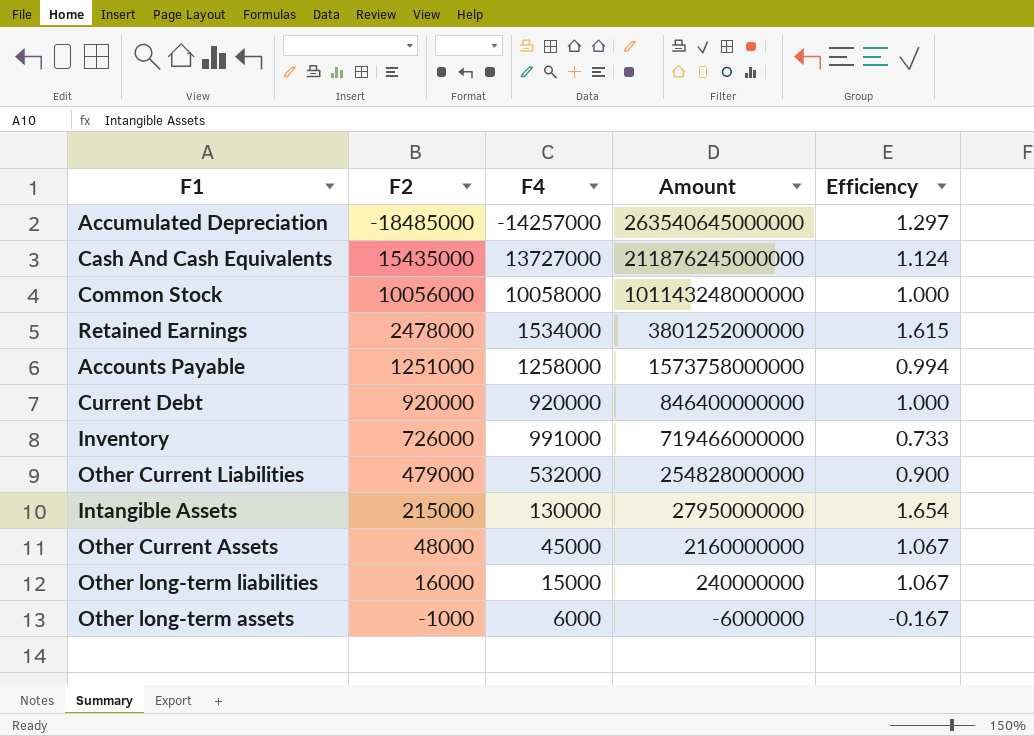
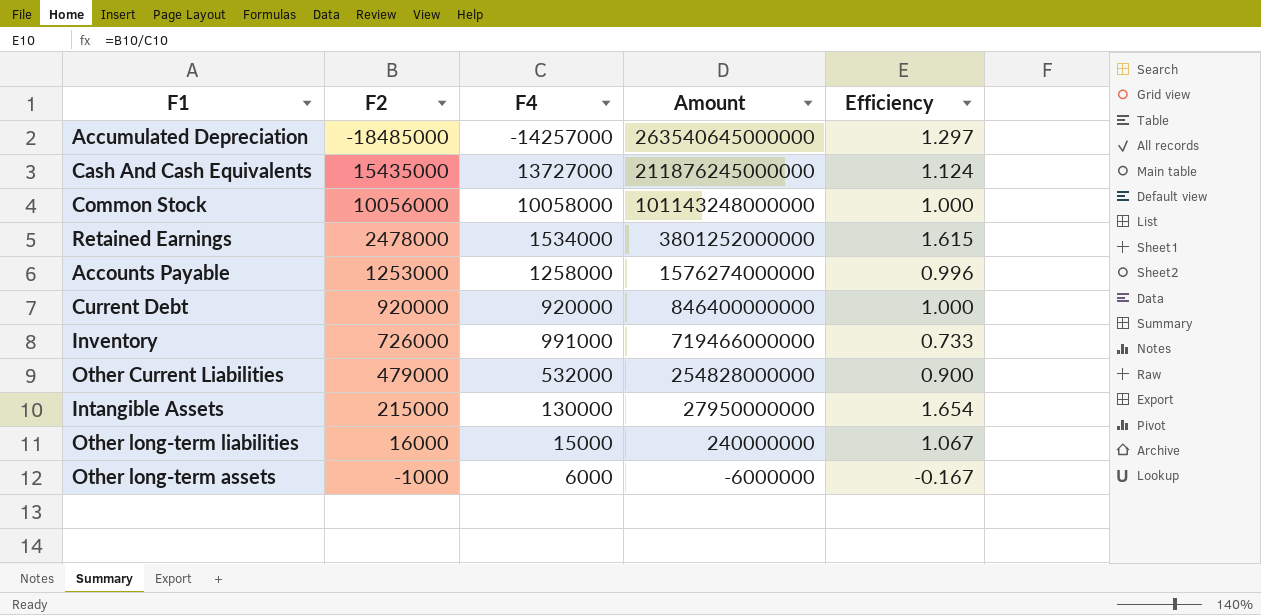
row Other Current Assets: 48000 | 45000 | 2160000000 | 1.067 -> none
Accounts Payable | F2: 1251000 -> 1253000
Accounts Payable | Amount: 1573758000000 -> 1576274000000
Accounts Payable | Efficiency: 0.994 -> 0.996

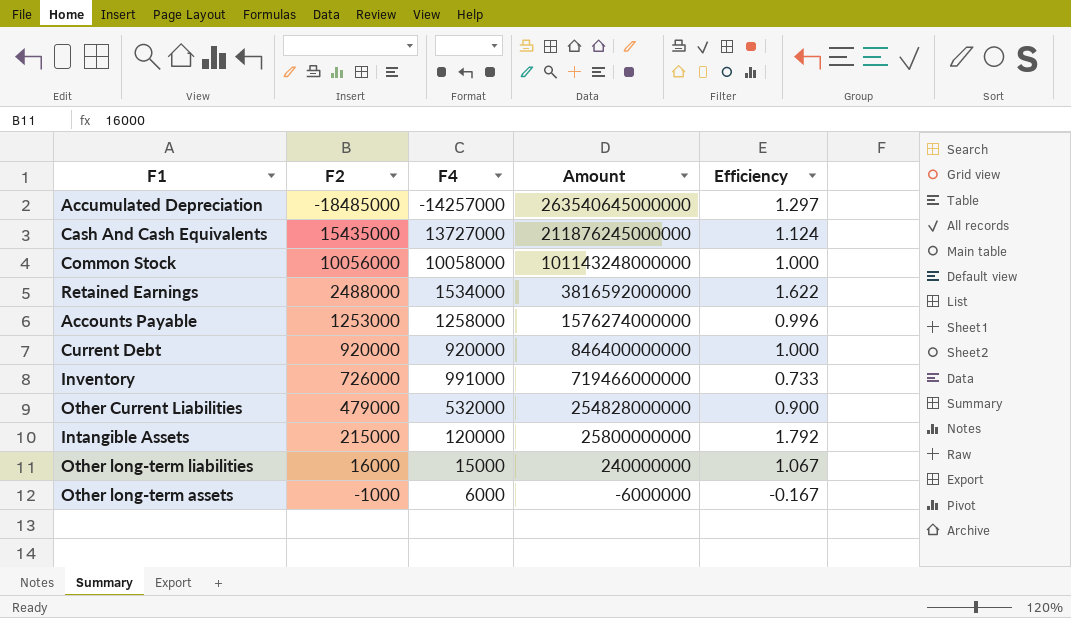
Retained Earnings | F2: 2478000 -> 2488000
Retained Earnings | Amount: 3801252000000 -> 3816592000000
Retained Earnings | Efficiency: 1.615 -> 1.622
Intangible Assets | F4: 130000 -> 120000
Intangible Assets | Amount: 27950000000 -> 25800000000
Intangible Assets | Efficiency: 1.654 -> 1.792

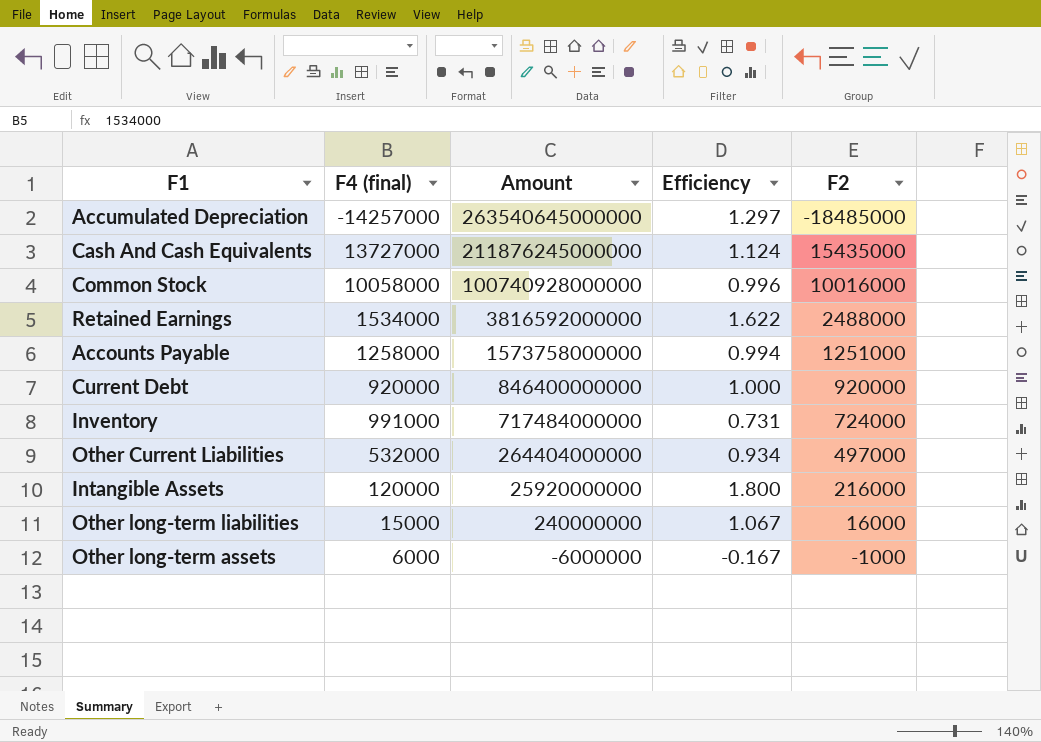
column name: F4 -> F4 (final)
column F2 | position: 2 -> 5
Common Stock | Amount: 101143248000000 -> 100740928000000
Common Stock | Efficiency: 1.000 -> 0.996
Common Stock | F2: 10056000 -> 10016000
Accounts Payable | Amount: 1576274000000 -> 1573758000000
Accounts Payable | Efficiency: 0.996 -> 0.994
Accounts Payable | F2: 1253000 -> 1251000
Inventory | Amount: 719466000000 -> 717484000000
Inventory | Efficiency: 0.733 -> 0.731
Inventory | F2: 726000 -> 724000
Other Current Liabilities | Amount: 254828000000 -> 264404000000
Other Current Liabilities | Efficiency: 0.900 -> 0.934
Other Current Liabilities | F2: 479000 -> 497000
Intangible Assets | Amount: 25800000000 -> 25920000000
Intangible Assets | Efficiency: 1.792 -> 1.800
Intangible Assets | F2: 215000 -> 216000

